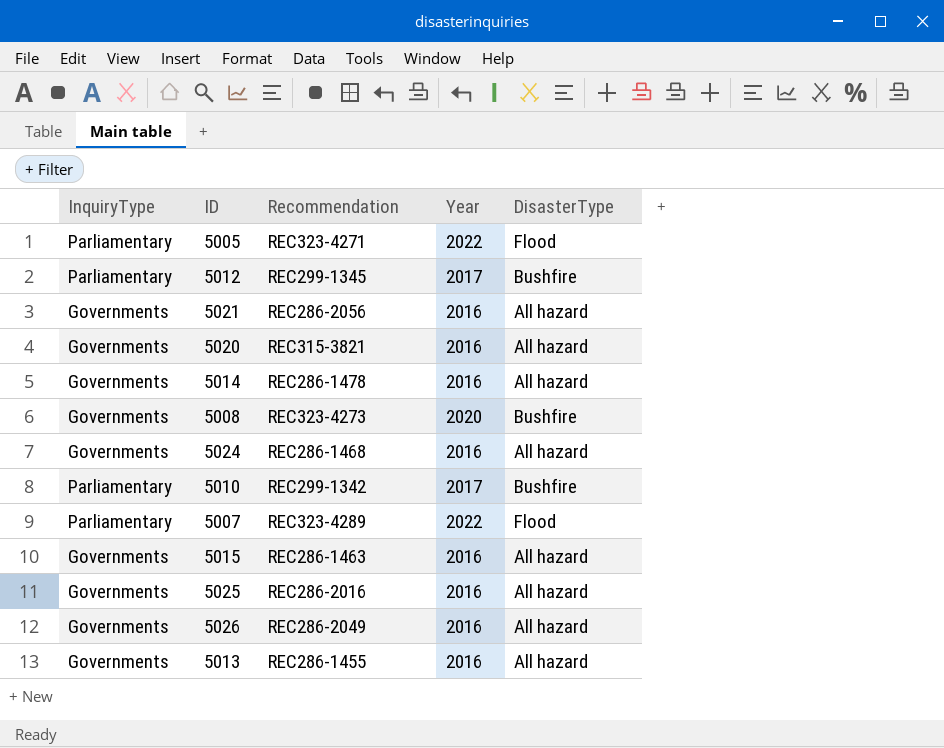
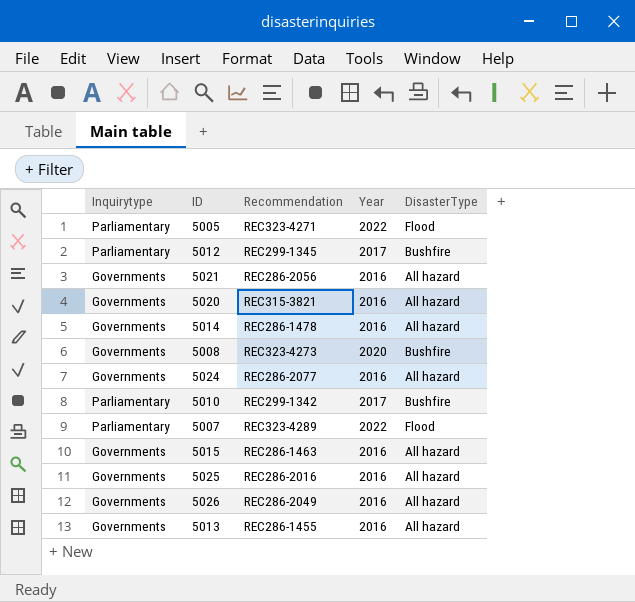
column name: InquiryType -> Inquirytype
5024 | Recommendation: REC286-1468 -> REC286-2077

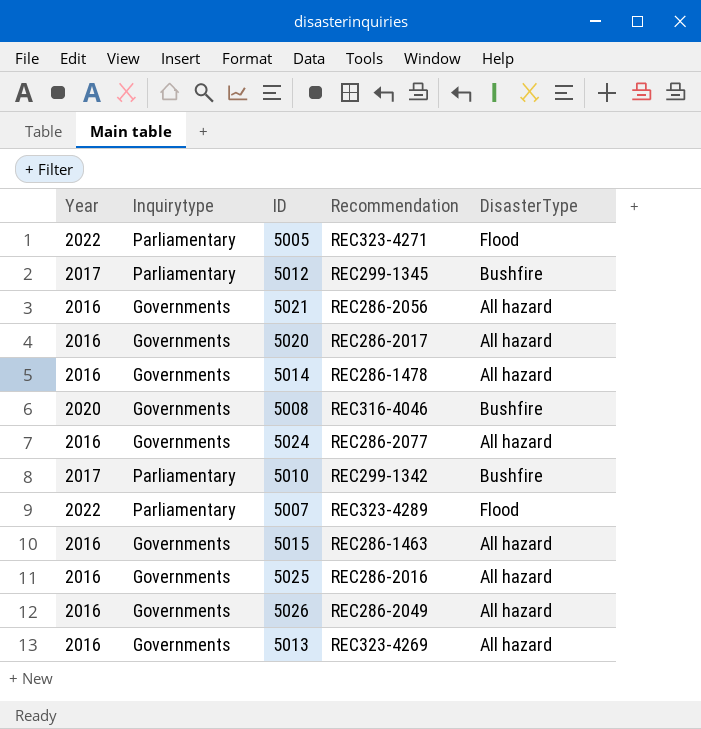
column Year | position: 4 -> 1
5020 | Recommendation: REC315-3821 -> REC286-2017
5008 | Recommendation: REC323-4273 -> REC316-4046
5013 | Recommendation: REC286-1455 -> REC323-4269

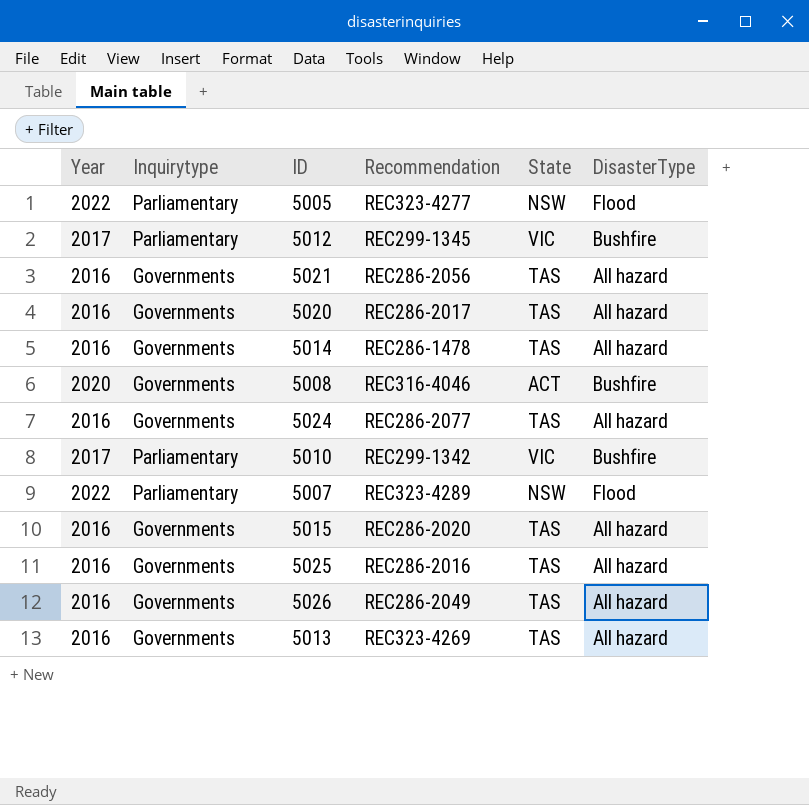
column State | position: none -> 5
5005 | Recommendation: REC323-4271 -> REC323-4277
5015 | Recommendation: REC286-1463 -> REC286-2020

